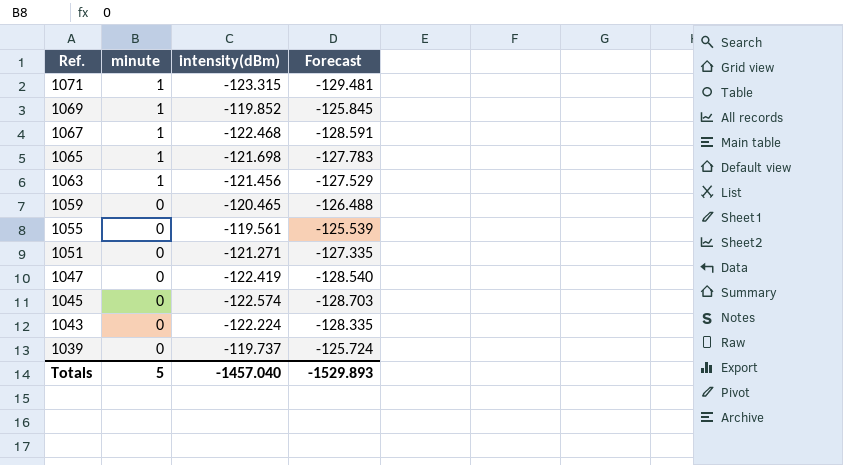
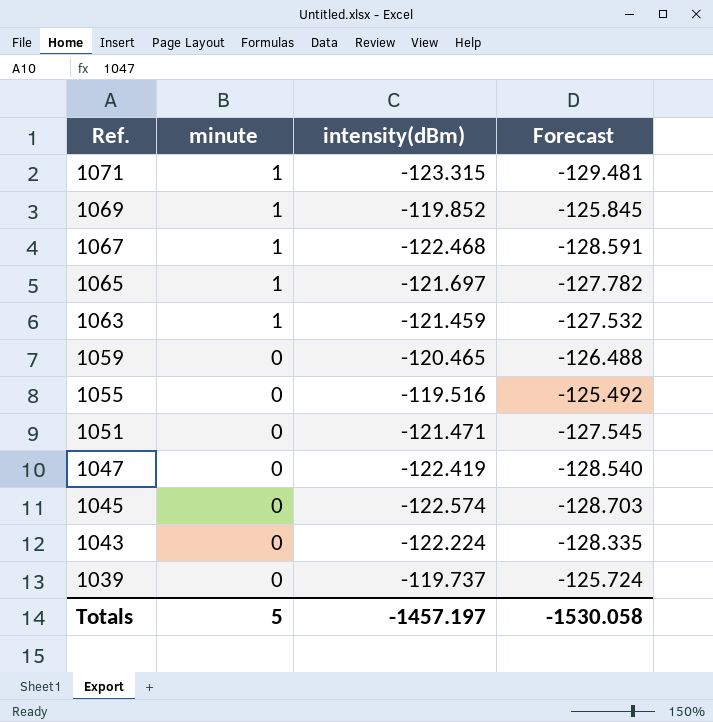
1065 | intensity(dBm): -121.698 -> -121.697
1065 | Forecast: -127.783 -> -127.782
1063 | intensity(dBm): -121.456 -> -121.459
1063 | Forecast: -127.529 -> -127.532
1055 | intensity(dBm): -119.561 -> -119.516
1055 | Forecast: -125.539 -> -125.492
1051 | intensity(dBm): -121.271 -> -121.471
1051 | Forecast: -127.335 -> -127.545
Totals | intensity(dBm): -1457.040 -> -1457.197
Totals | Forecast: -1529.893 -> -1530.058

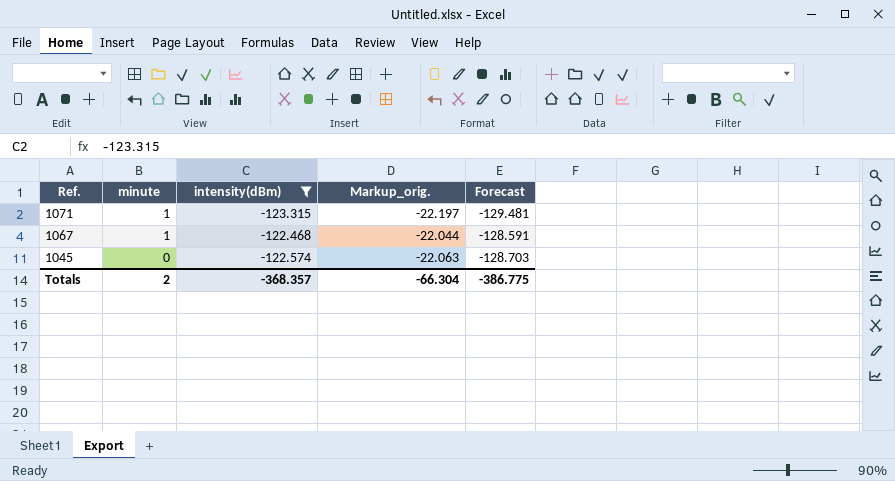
filter: none -> intensity(dBm) <= -122.468
column Markup_orig. | formula: none -> [intensity(dBm)] * 0.18
Totals | minute: 5 -> 2
Totals | intensity(dBm): -1457.197 -> -368.357
Totals | Forecast: -1530.058 -> -386.775

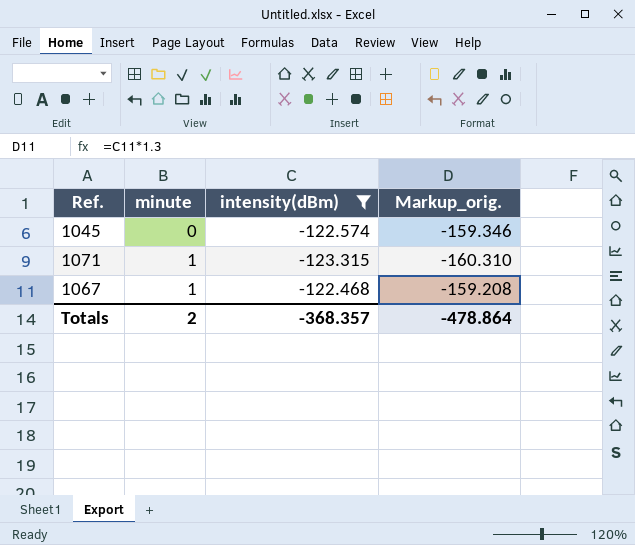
row order: Ref. descending -> minute ascending
column Forecast | formula: [intensity(dBm)] * 1.05 -> none
column Markup_orig. | formula: [intensity(dBm)] * 0.18 -> [intensity(dBm)] * 1.3
Totals | Markup_orig.: -66.304 -> -478.864

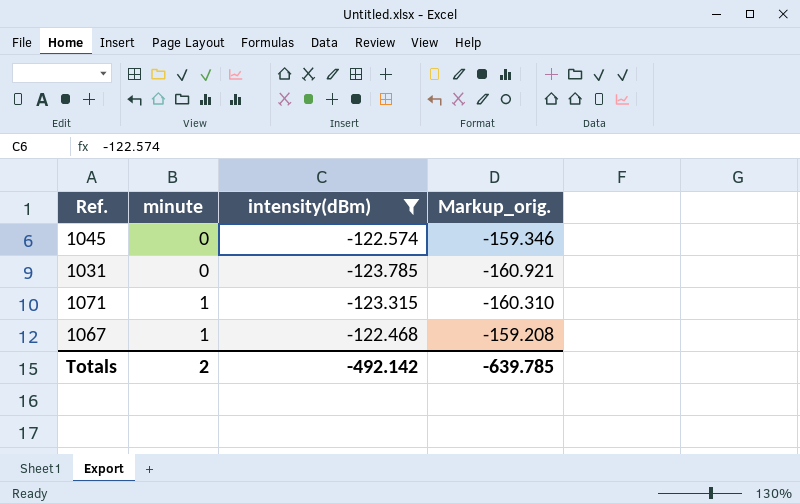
row 1031: none -> 0 | -123.785 | -160.921
Totals | intensity(dBm): -368.357 -> -492.142
Totals | Markup_orig.: -478.864 -> -639.785

